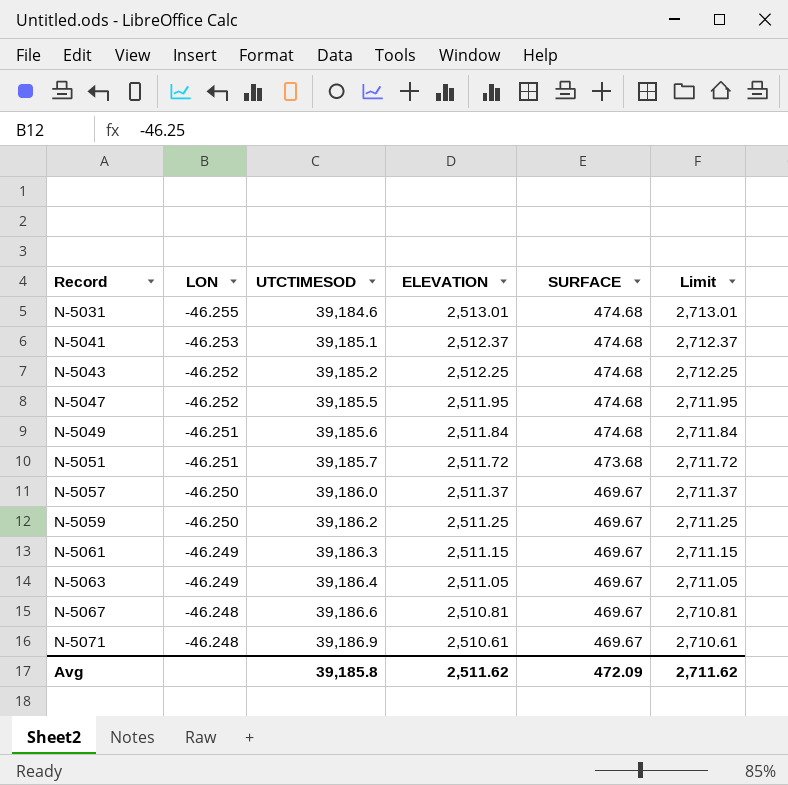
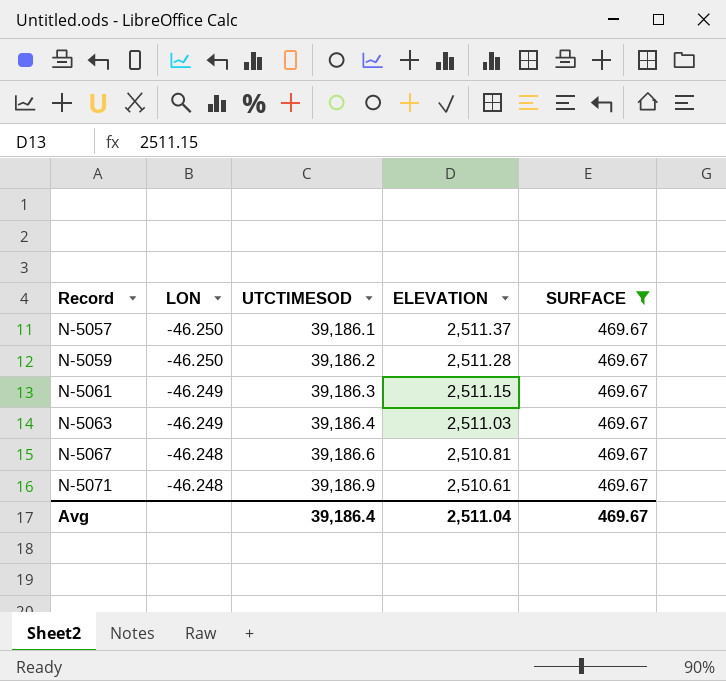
filter: none -> SURFACE = 469.67
column Limit | formula: [ELEVATION] + 200 -> none
N-5057 | UTCTIMESOD: 39,186.0 -> 39,186.1
N-5059 | ELEVATION: 2,511.25 -> 2,511.28
N-5063 | ELEVATION: 2,511.05 -> 2,511.03
Avg | UTCTIMESOD: 39,185.8 -> 39,186.4
Avg | ELEVATION: 2,511.62 -> 2,511.04
Avg | SURFACE: 472.09 -> 469.67

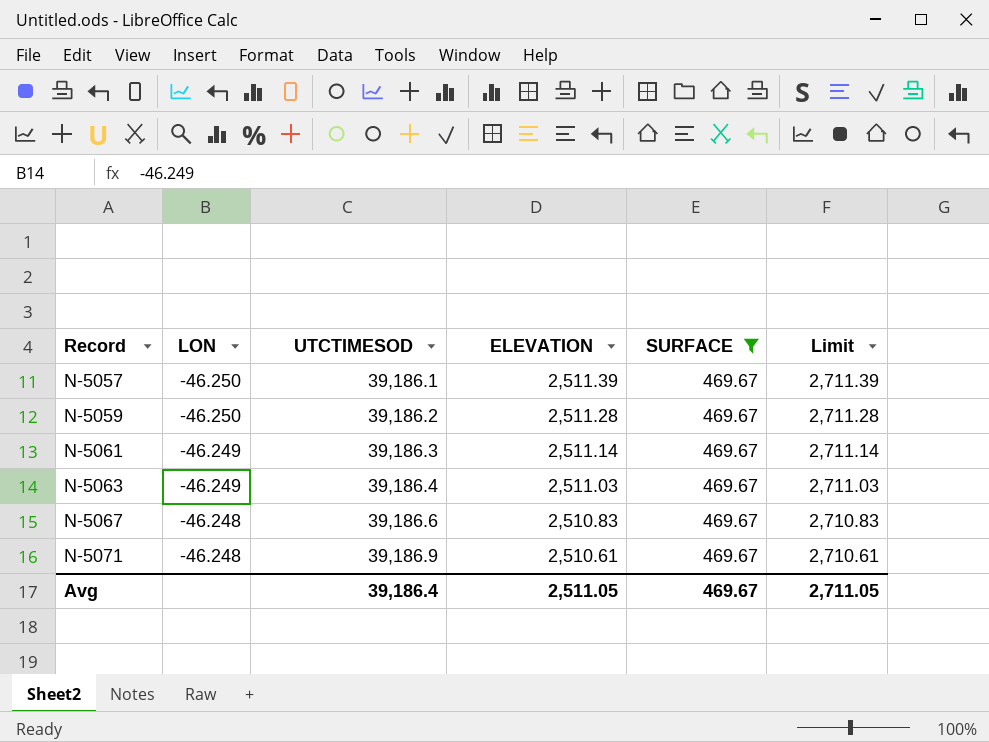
column Limit | formula: none -> [ELEVATION] + 200
N-5057 | ELEVATION: 2,511.37 -> 2,511.39
N-5061 | ELEVATION: 2,511.15 -> 2,511.14
N-5067 | ELEVATION: 2,510.81 -> 2,510.83
Avg | ELEVATION: 2,511.04 -> 2,511.05

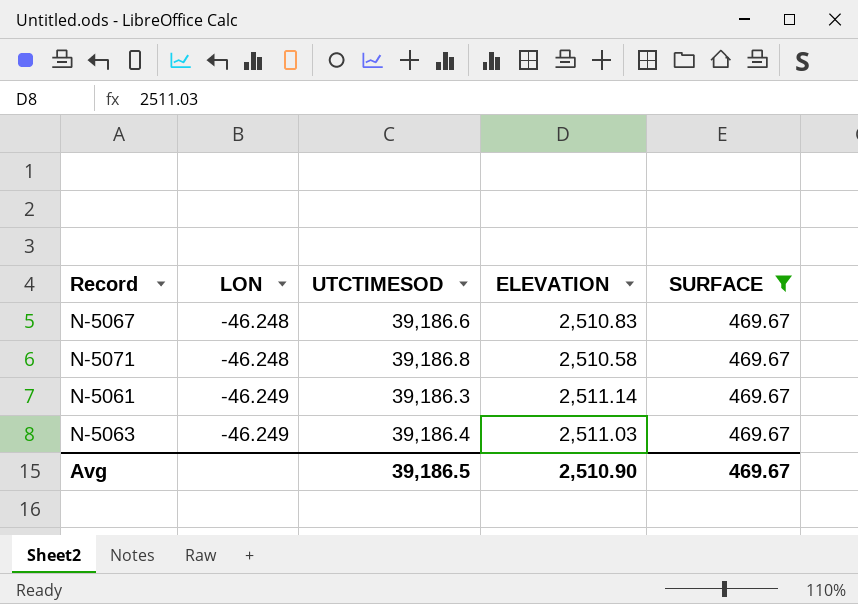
row order: Record ascending -> LON descending
column Limit | formula: [ELEVATION] + 200 -> none
row N-5057: -46.250 | 39,186.1 | 2,511.39 | 469.67 | 2,711.39 -> none
row N-5059: -46.250 | 39,186.2 | 2,511.28 | 469.67 | 2,711.28 -> none
N-5071 | UTCTIMESOD: 39,186.9 -> 39,186.8
N-5071 | ELEVATION: 2,510.61 -> 2,510.58
Avg | UTCTIMESOD: 39,186.4 -> 39,186.5
Avg | ELEVATION: 2,511.05 -> 2,510.90

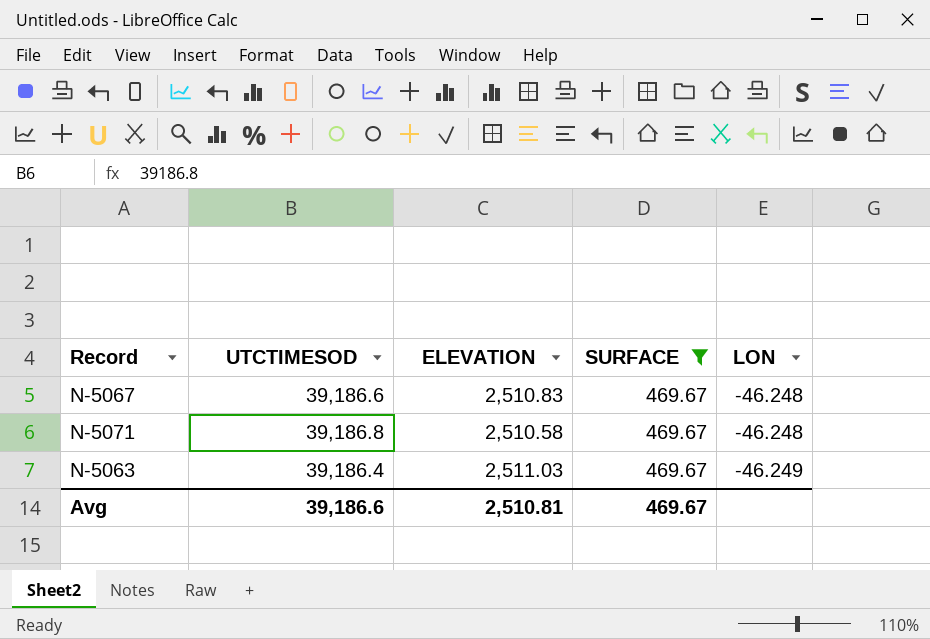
column LON | position: 2 -> 5
row N-5061: -46.249 | 39,186.3 | 2,511.14 | 469.67 -> none
Avg | UTCTIMESOD: 39,186.5 -> 39,186.6
Avg | ELEVATION: 2,510.90 -> 2,510.81

